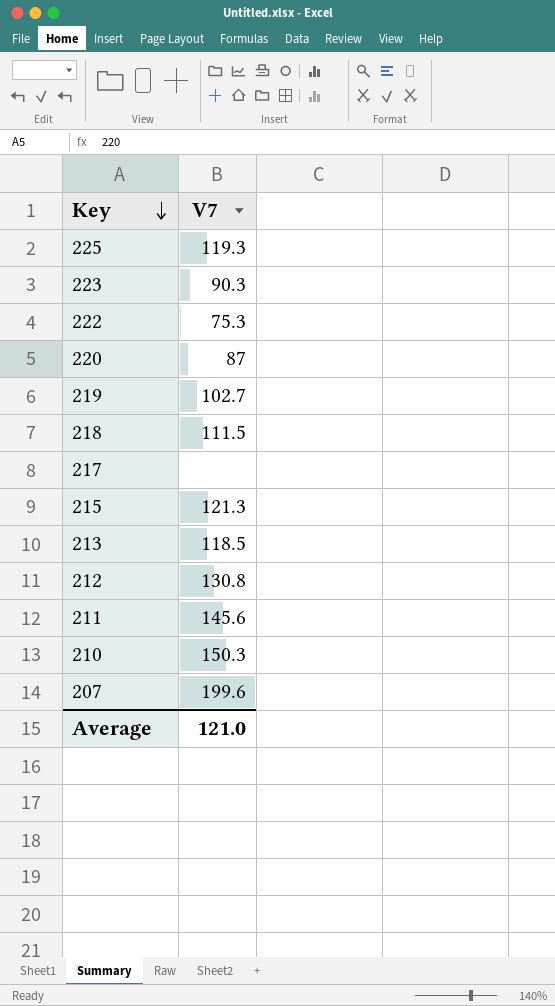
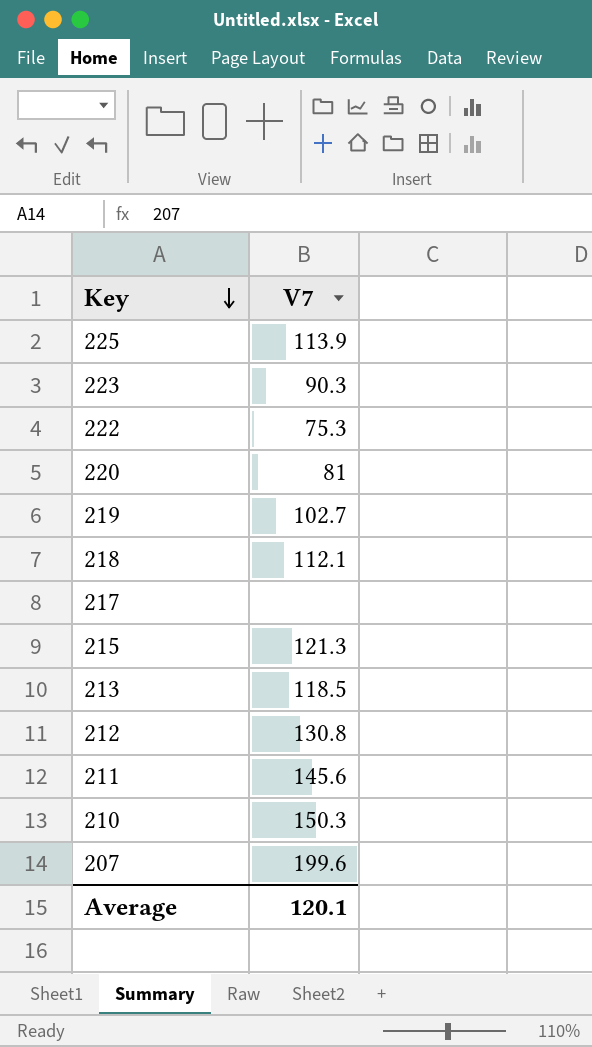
225 | V7: 119.3 -> 113.9
220 | V7: 87 -> 81
218 | V7: 111.5 -> 112.1
Average | V7: 121.0 -> 120.1

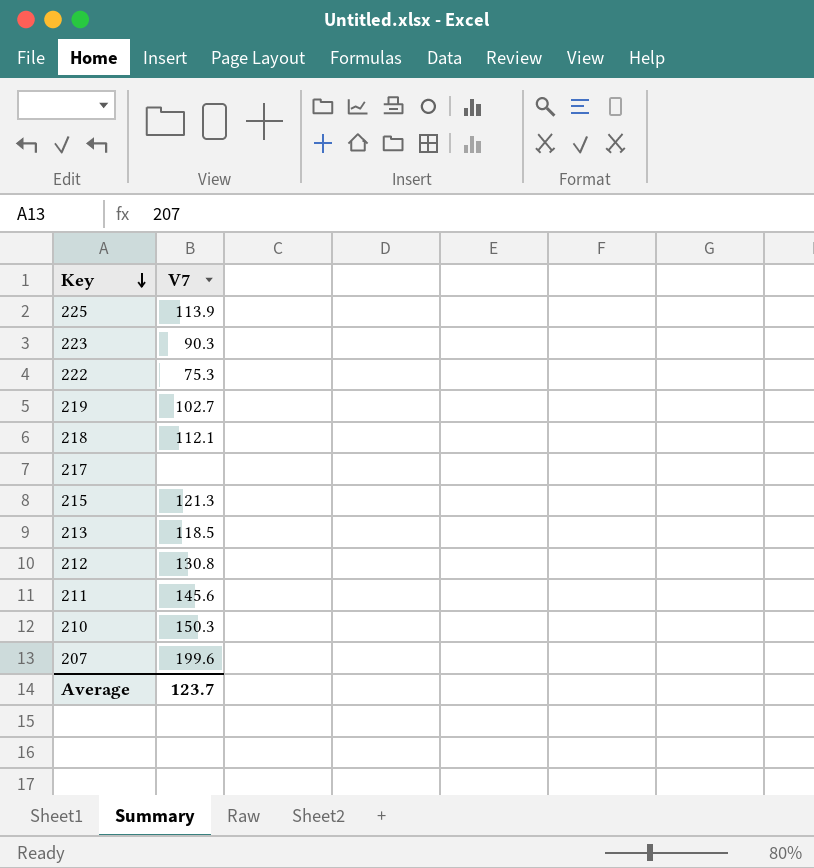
row 220: 81 -> none
Average | V7: 120.1 -> 123.7

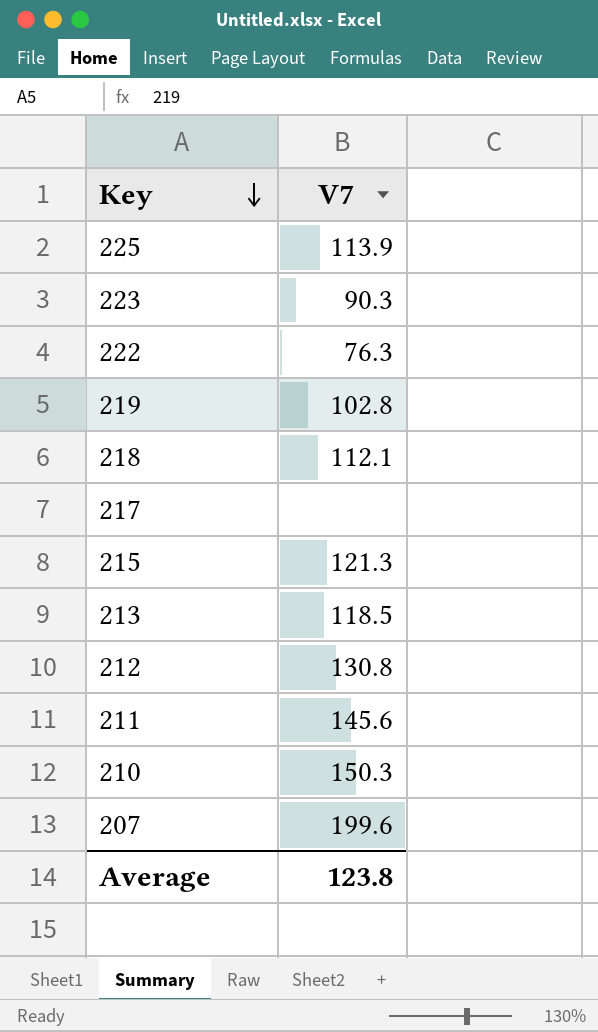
222 | V7: 75.3 -> 76.3
219 | V7: 102.7 -> 102.8
Average | V7: 123.7 -> 123.8

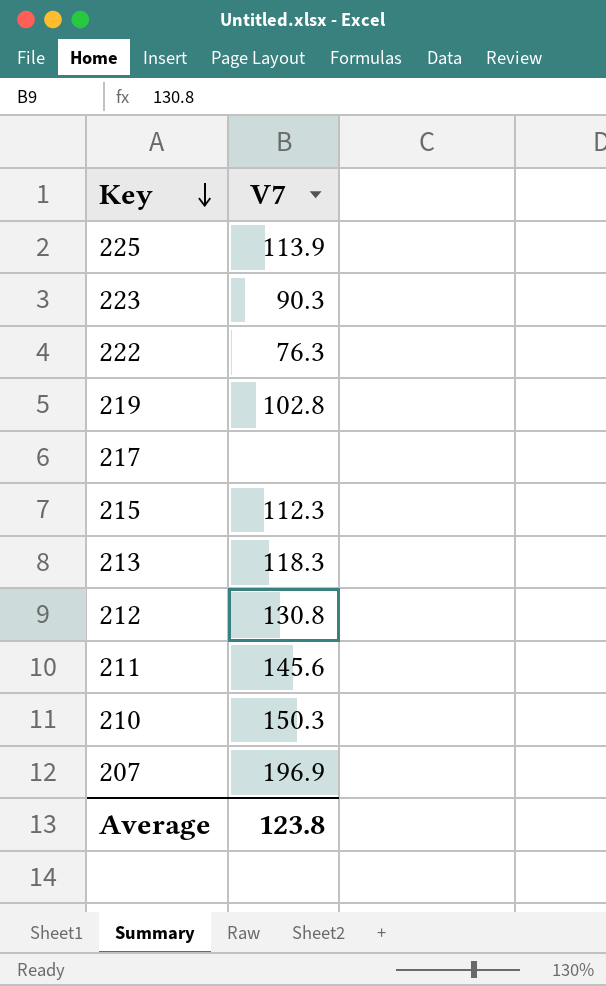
row 218: 112.1 -> none
215 | V7: 121.3 -> 112.3
213 | V7: 118.5 -> 118.3
207 | V7: 199.6 -> 196.9

